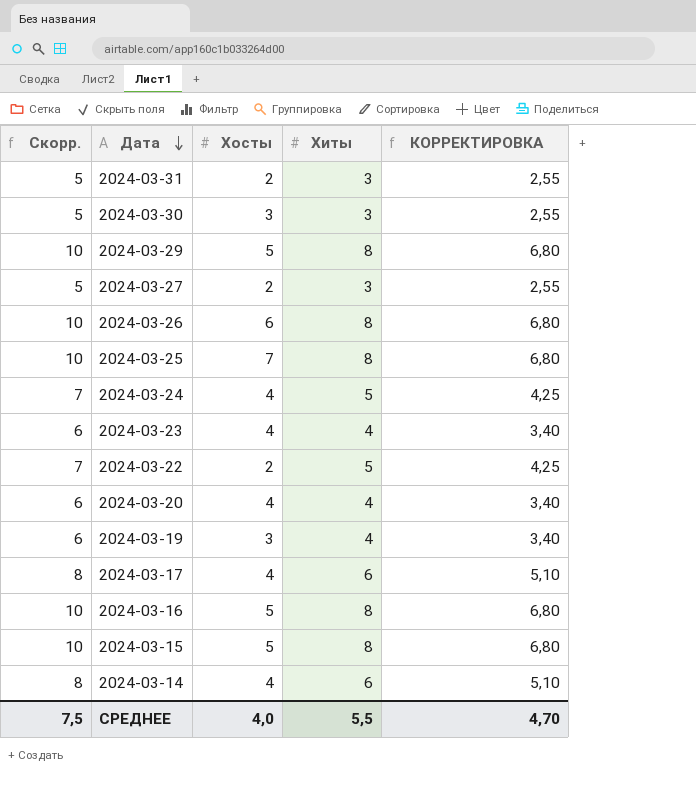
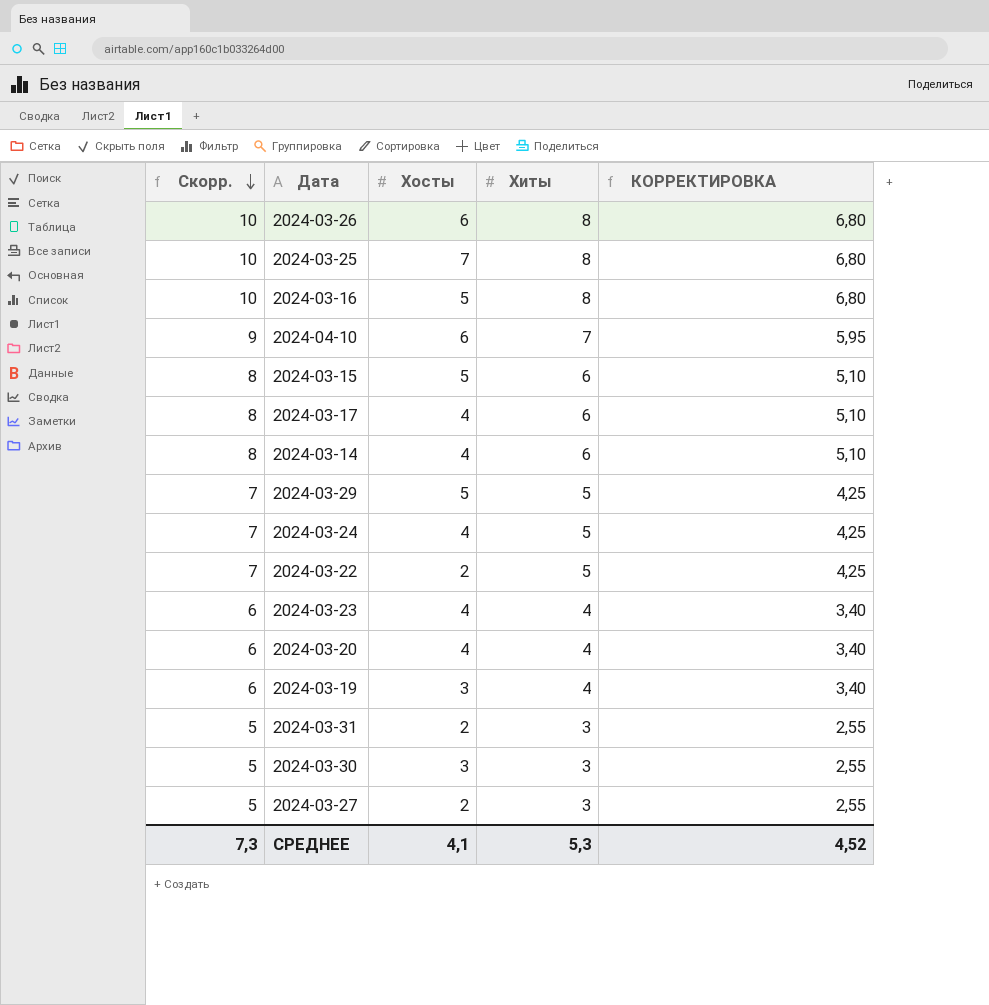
row order: Дата descending -> Скорр. descending
row 2024-04-10: none -> 9 | 6 | 7 | 5,95
2024-03-15 | Скорр.: 10 -> 8
2024-03-15 | Хиты: 8 -> 6
2024-03-15 | КОРРЕКТИРОВКА: 6,80 -> 5,10
2024-03-29 | Скорр.: 10 -> 7
2024-03-29 | Хиты: 8 -> 5
2024-03-29 | КОРРЕКТИРОВКА: 6,80 -> 4,25
СРЕДНЕЕ | Скорр.: 7,5 -> 7,3
СРЕДНЕЕ | Хосты: 4,0 -> 4,1
СРЕДНЕЕ | Хиты: 5,5 -> 5,3
СРЕДНЕЕ | КОРРЕКТИРОВКА: 4,70 -> 4,52

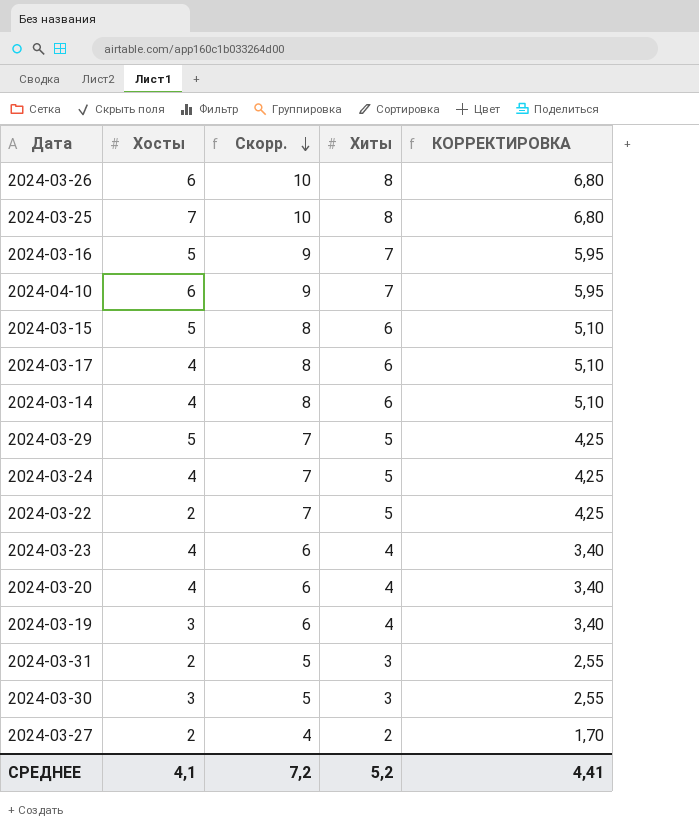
column Скорр. | position: 1 -> 3
2024-03-16 | Скорр.: 10 -> 9
2024-03-16 | Хиты: 8 -> 7
2024-03-16 | КОРРЕКТИРОВКА: 6,80 -> 5,95
2024-03-27 | Скорр.: 5 -> 4
2024-03-27 | Хиты: 3 -> 2
2024-03-27 | КОРРЕКТИРОВКА: 2,55 -> 1,70
СРЕДНЕЕ | Скорр.: 7,3 -> 7,2
СРЕДНЕЕ | Хиты: 5,3 -> 5,2
СРЕДНЕЕ | КОРРЕКТИРОВКА: 4,52 -> 4,41

